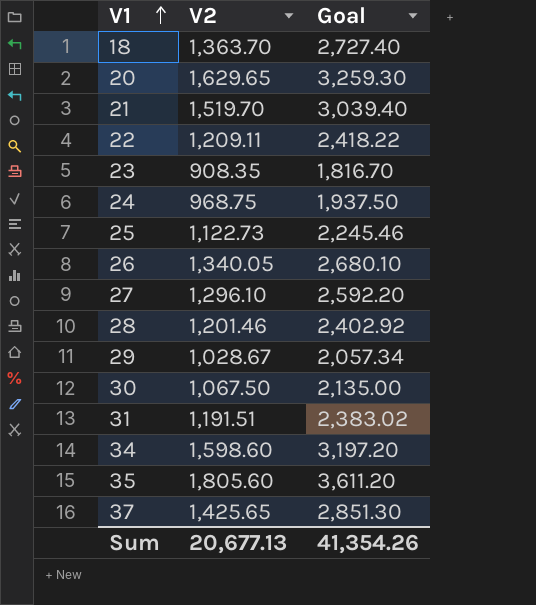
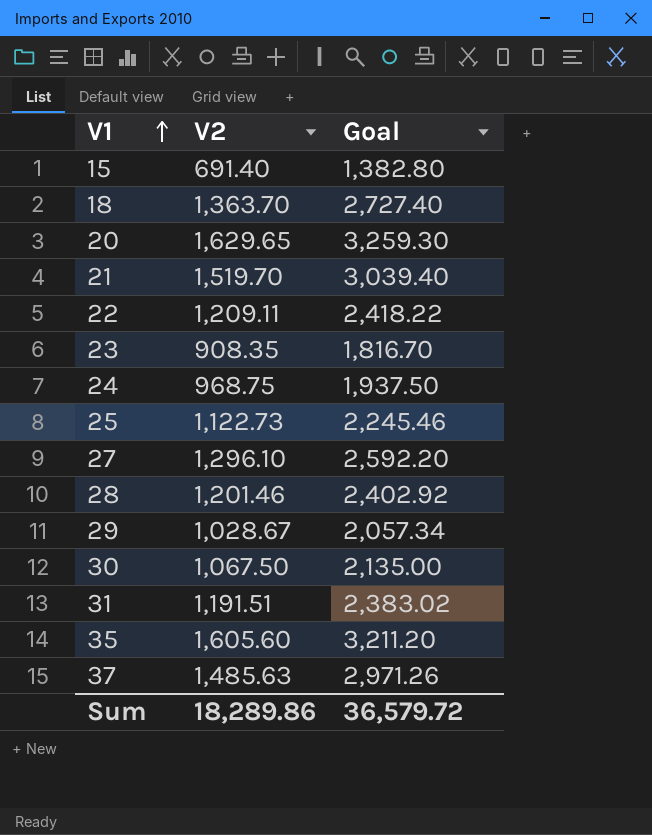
row 26: 1,340.05 | 2,680.10 -> none
row 34: 1,598.60 | 3,197.20 -> none
row 15: none -> 691.40 | 1,382.80
35 | V2: 1,805.60 -> 1,605.60
35 | Goal: 3,611.20 -> 3,211.20
37 | V2: 1,425.65 -> 1,485.63
37 | Goal: 2,851.30 -> 2,971.26
Sum | V2: 20,677.13 -> 18,289.86
Sum | Goal: 41,354.26 -> 36,579.72

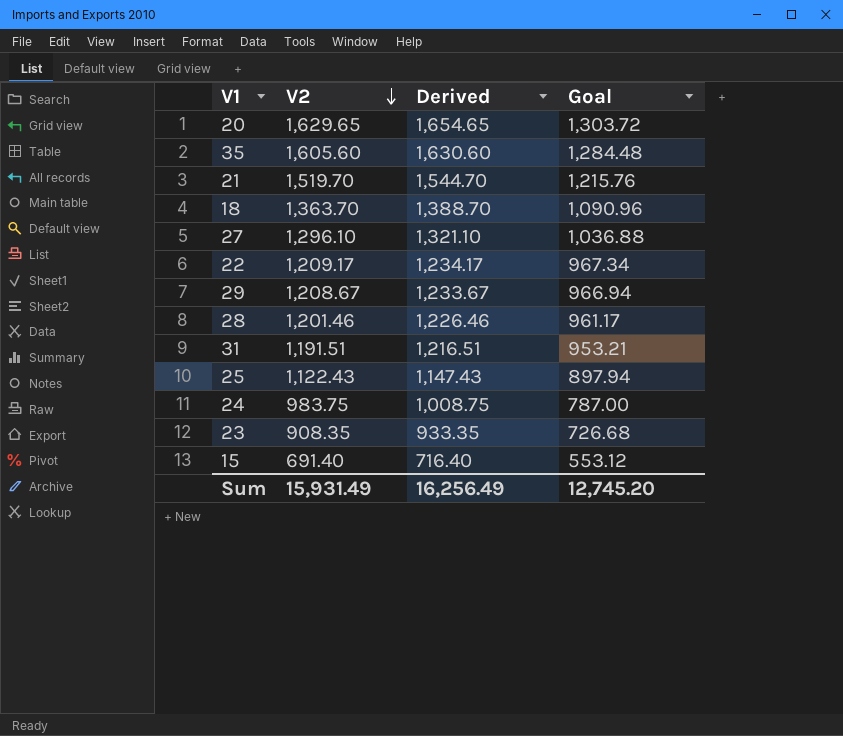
row order: V1 ascending -> V2 descending
column Derived | formula: none -> [V2] + 25
column Goal | formula: [V2] * 2 -> [V2] * 0.8
row 30: 1,067.50 | 2,135.00 -> none
row 37: 1,485.63 | 2,971.26 -> none
22 | V2: 1,209.11 -> 1,209.17
29 | V2: 1,028.67 -> 1,208.67
25 | V2: 1,122.73 -> 1,122.43
24 | V2: 968.75 -> 983.75
Sum | V2: 18,289.86 -> 15,931.49
Sum | Goal: 36,579.72 -> 12,745.20

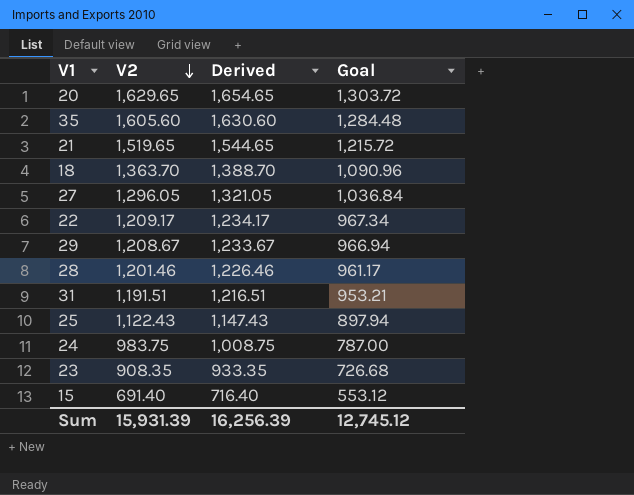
21 | V2: 1,519.70 -> 1,519.65
21 | Derived: 1,544.70 -> 1,544.65
21 | Goal: 1,215.76 -> 1,215.72
27 | V2: 1,296.10 -> 1,296.05
27 | Derived: 1,321.10 -> 1,321.05
27 | Goal: 1,036.88 -> 1,036.84
Sum | V2: 15,931.49 -> 15,931.39
Sum | Derived: 16,256.49 -> 16,256.39
Sum | Goal: 12,745.20 -> 12,745.12

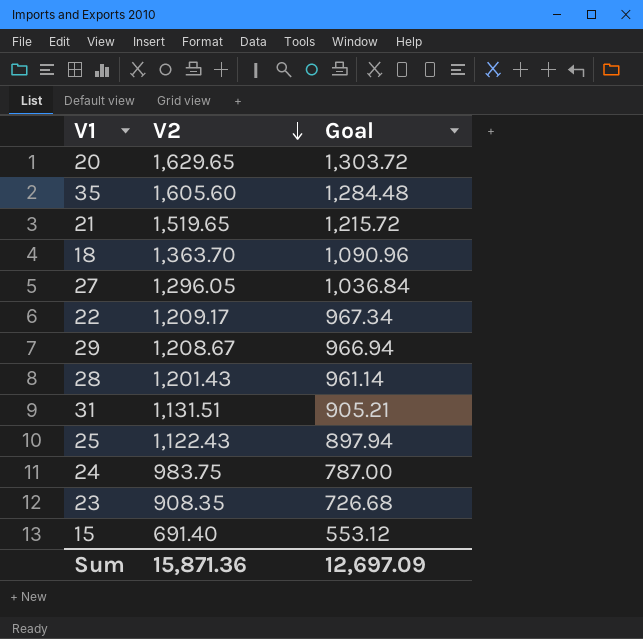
column Derived | formula: [V2] + 25 -> none
28 | V2: 1,201.46 -> 1,201.43
28 | Goal: 961.17 -> 961.14
31 | V2: 1,191.51 -> 1,131.51
31 | Goal: 953.21 -> 905.21
Sum | V2: 15,931.39 -> 15,871.36
Sum | Goal: 12,745.12 -> 12,697.09

